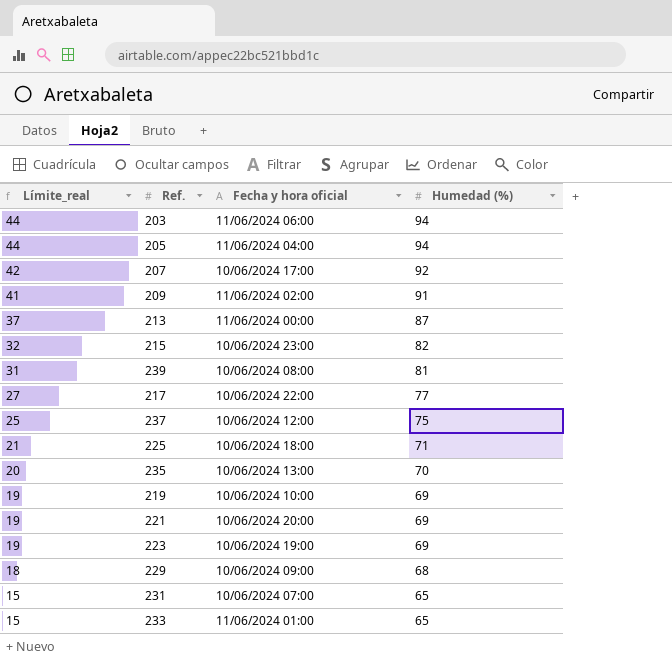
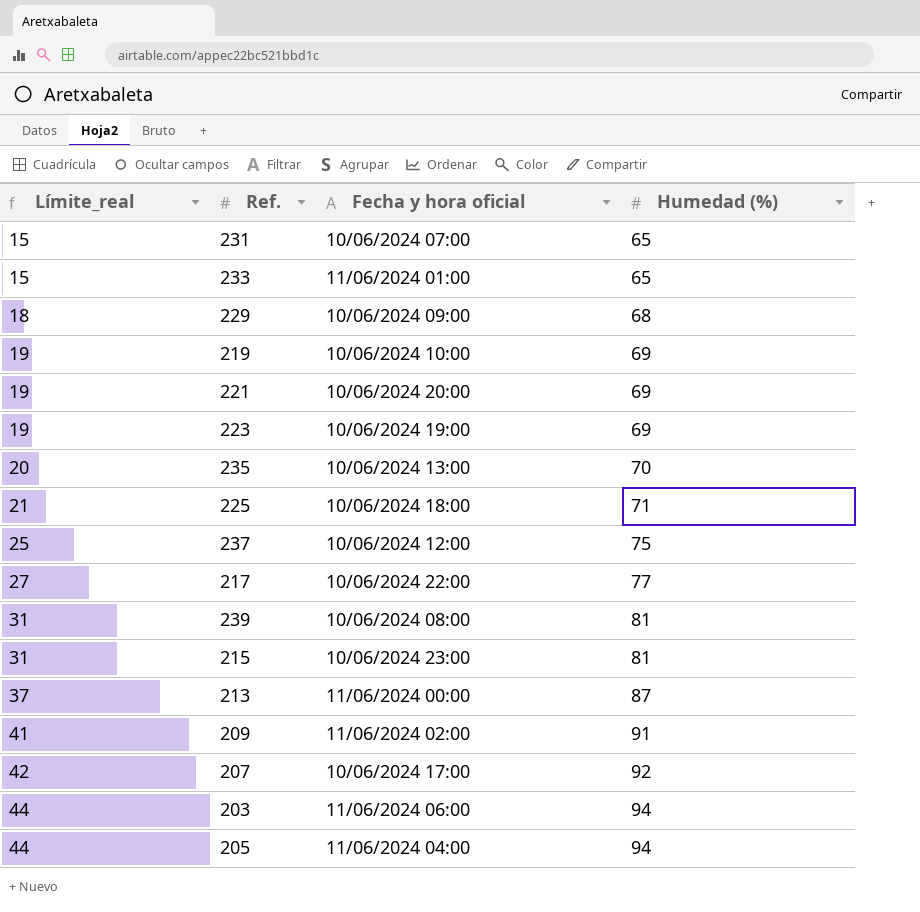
row order: Límite_real descending -> Límite_real ascending
215 | Límite_real: 32 -> 31
215 | Humedad (%): 82 -> 81

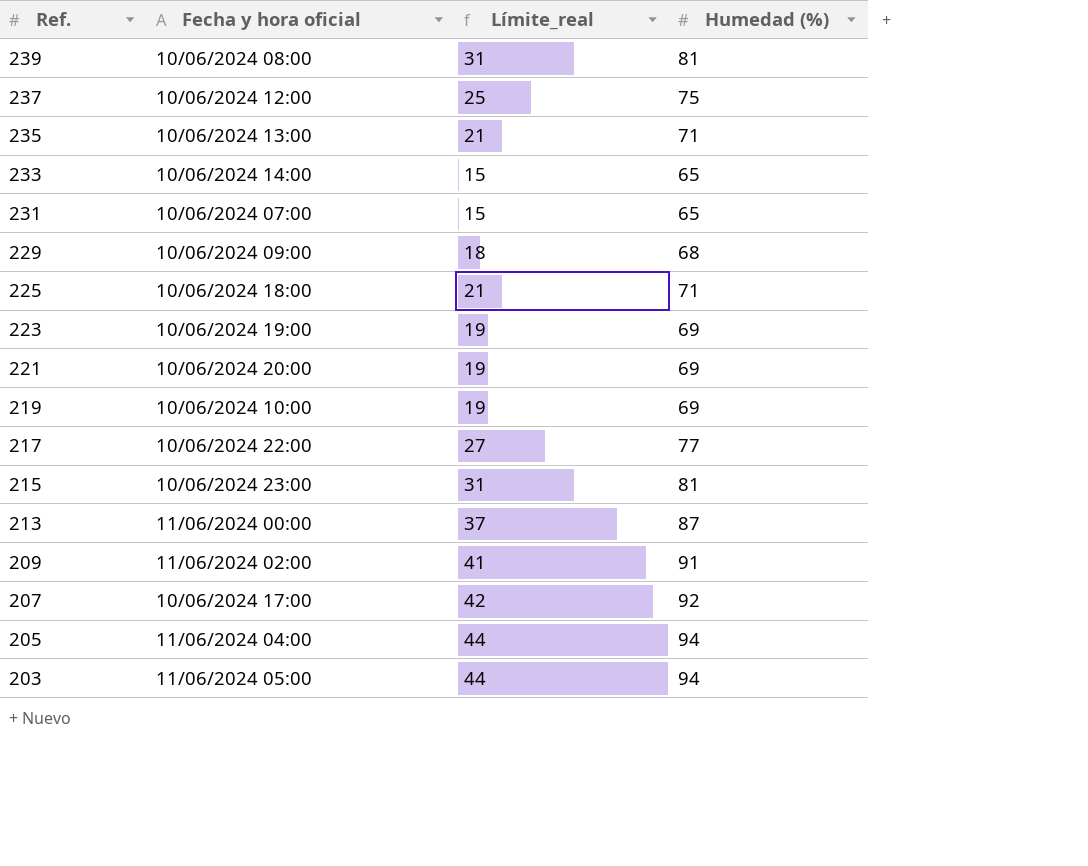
row order: Límite_real ascending -> Ref. descending
column Límite_real | position: 1 -> 3
235 | Límite_real: 20 -> 21
235 | Humedad (%): 70 -> 71
233 | Fecha y hora oficial: 11/06/2024 01:00 -> 10/06/2024 14:00
203 | Fecha y hora oficial: 11/06/2024 06:00 -> 11/06/2024 05:00

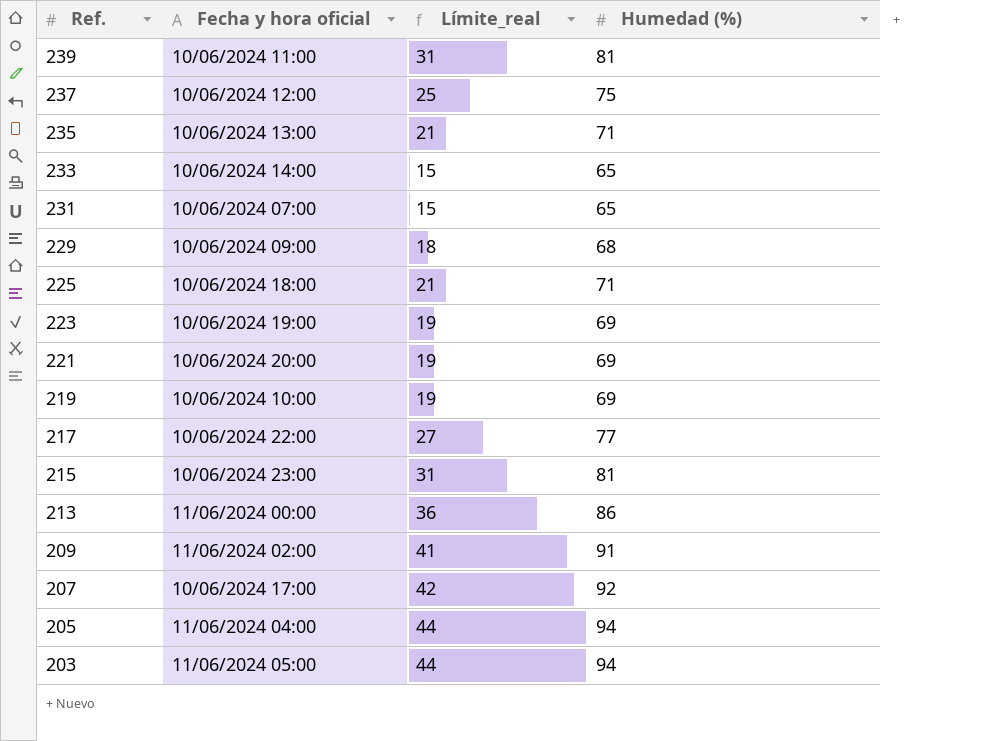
239 | Fecha y hora oficial: 10/06/2024 08:00 -> 10/06/2024 11:00
213 | Límite_real: 37 -> 36
213 | Humedad (%): 87 -> 86

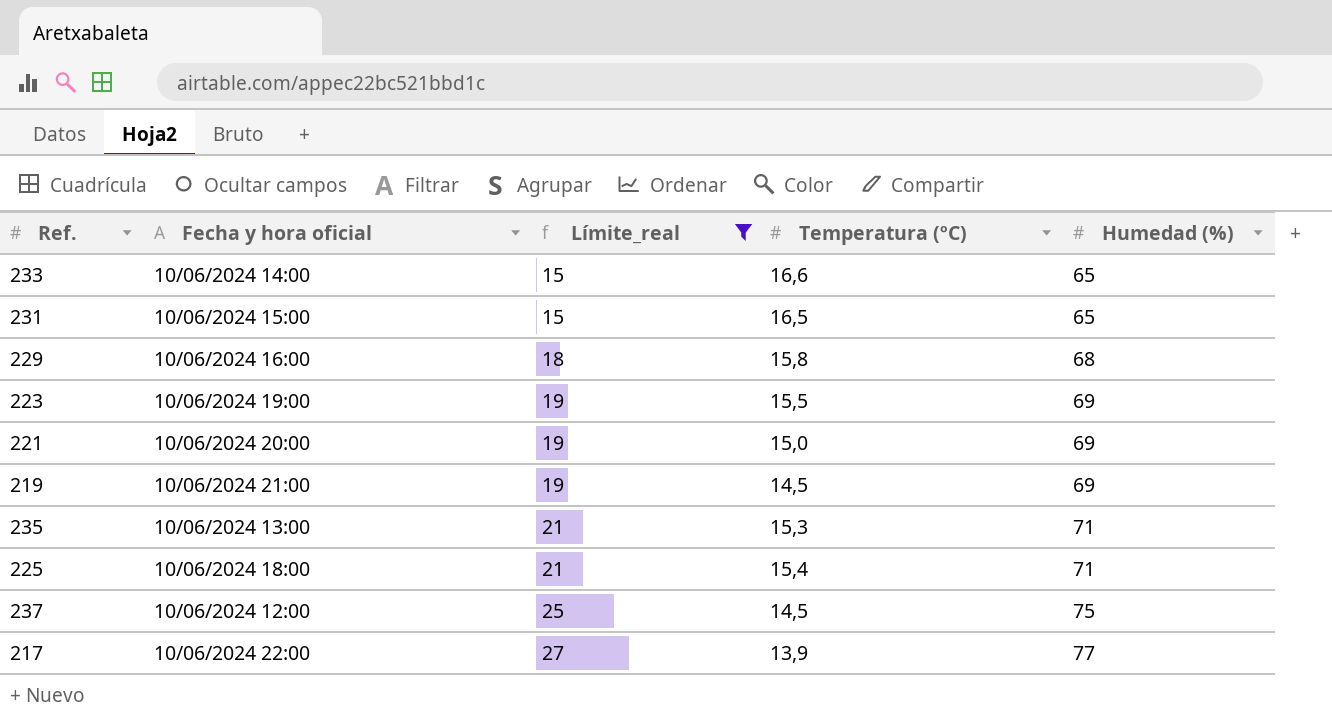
filter: none -> Límite_real <= 27
row order: Ref. descending -> Límite_real ascending
column Temperatura (ºC) | position: none -> 4
231 | Fecha y hora oficial: 10/06/2024 07:00 -> 10/06/2024 15:00
229 | Fecha y hora oficial: 10/06/2024 09:00 -> 10/06/2024 16:00
219 | Fecha y hora oficial: 10/06/2024 10:00 -> 10/06/2024 21:00

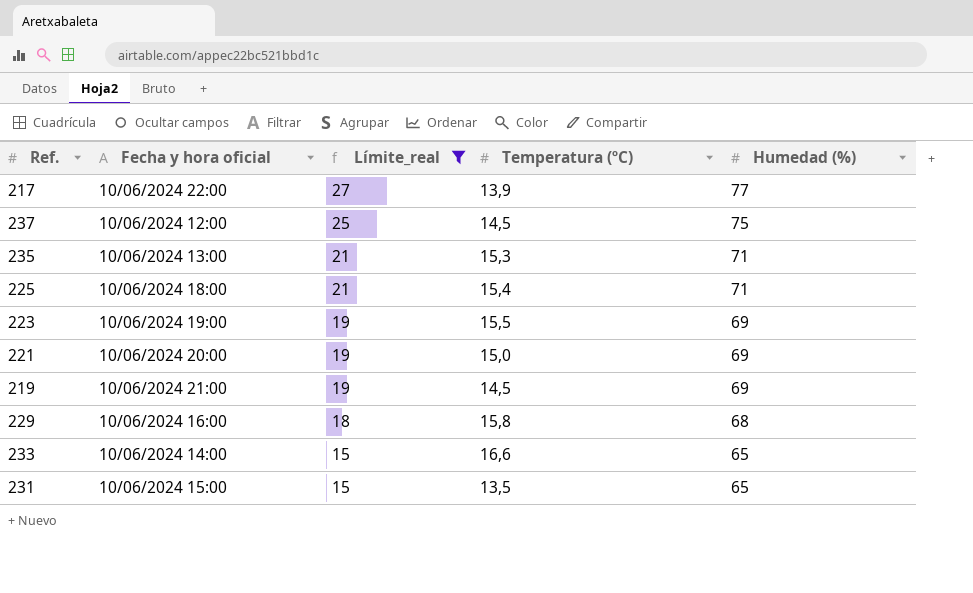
row order: Límite_real ascending -> Límite_real descending
231 | Temperatura (ºC): 16,5 -> 13,5

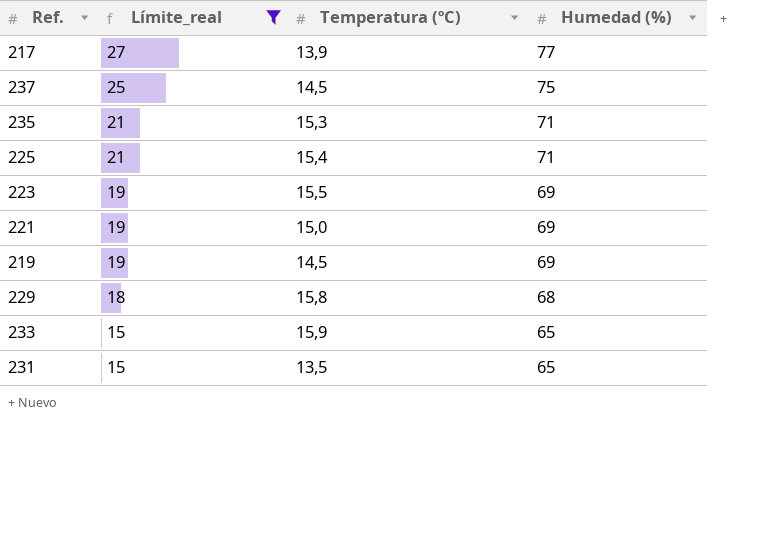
column Fecha y hora oficial | position: 2 -> none
233 | Temperatura (ºC): 16,6 -> 15,9

